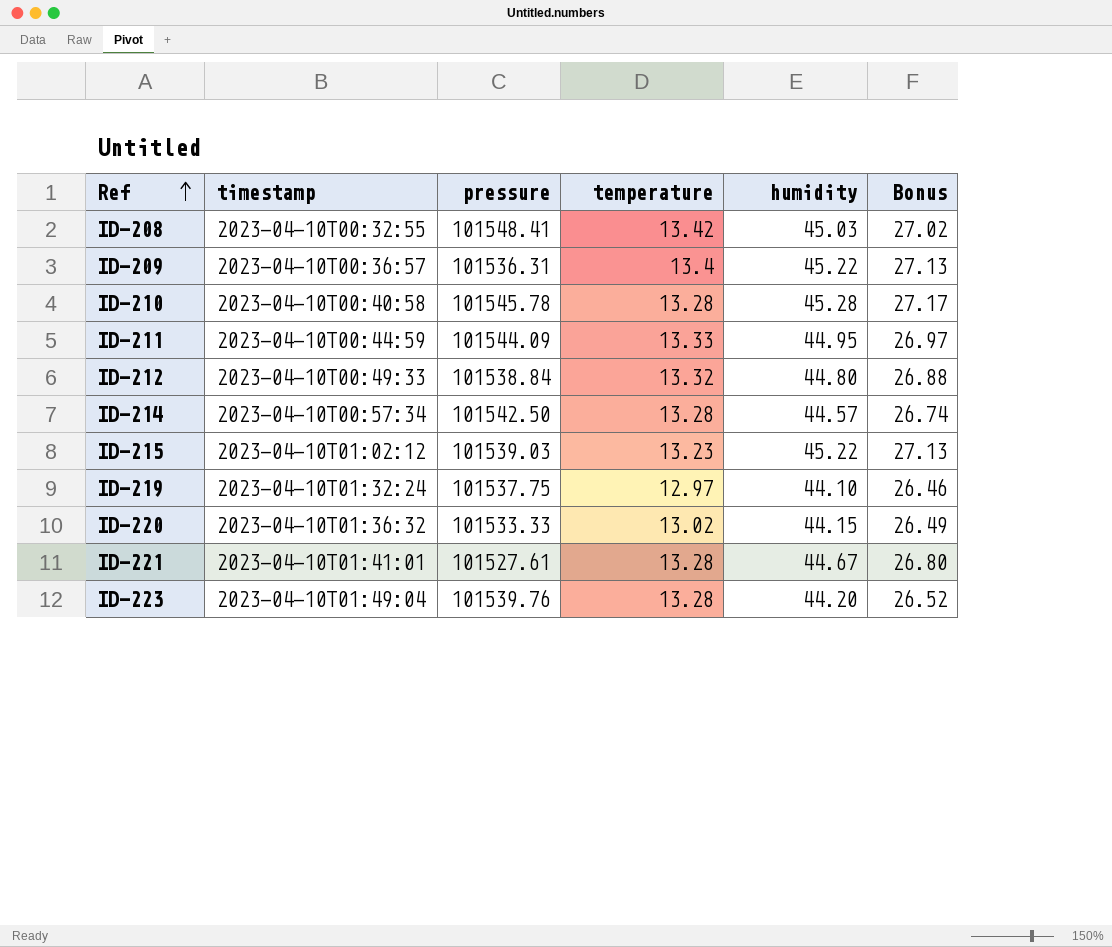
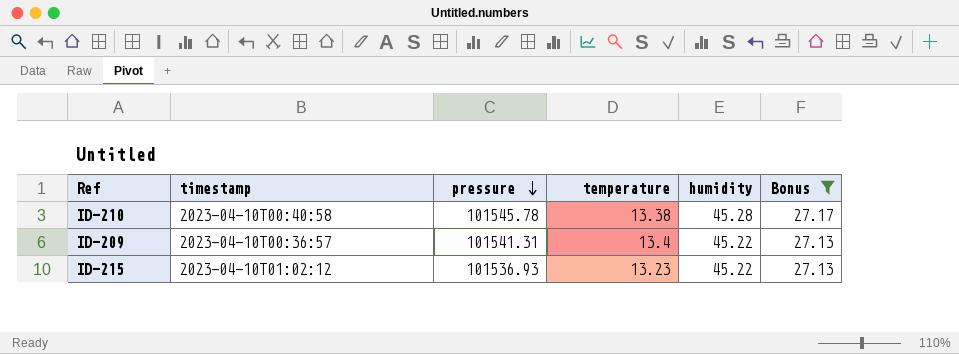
filter: none -> Bonus >= 27.13
row order: Ref ascending -> pressure descending
ID-210 | temperature: 13.28 -> 13.38
ID-209 | pressure: 101536.31 -> 101541.31
ID-215 | pressure: 101539.03 -> 101536.93

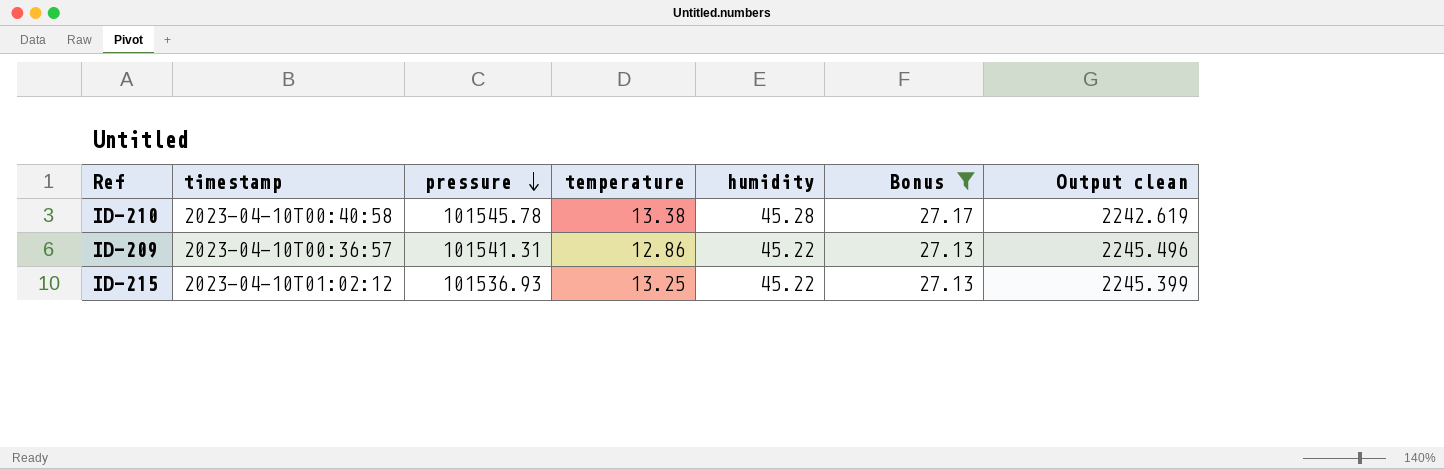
column Output clean | formula: none -> [pressure] / [humidity]
ID-209 | temperature: 13.4 -> 12.86
ID-215 | temperature: 13.23 -> 13.25

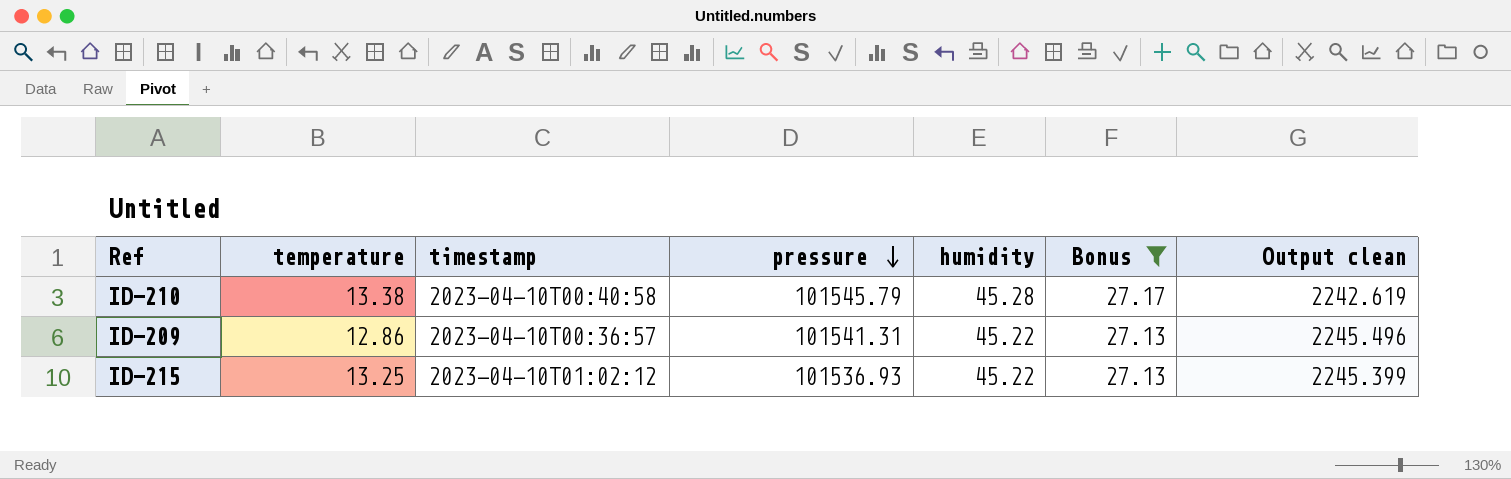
column temperature | position: 4 -> 2
ID-210 | pressure: 101545.78 -> 101545.79

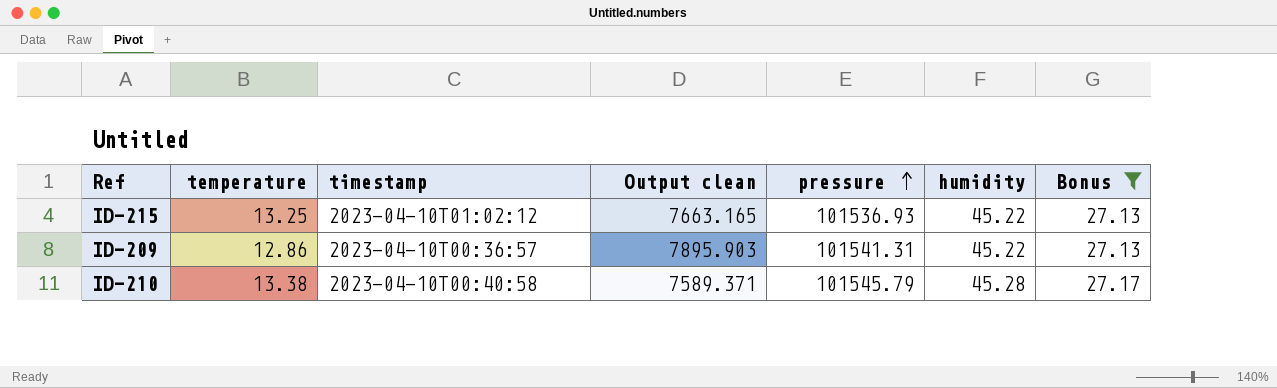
row order: pressure descending -> pressure ascending
column Output clean | formula: [pressure] / [humidity] -> [pressure] / [temperature]
column Output clean | position: 7 -> 4

